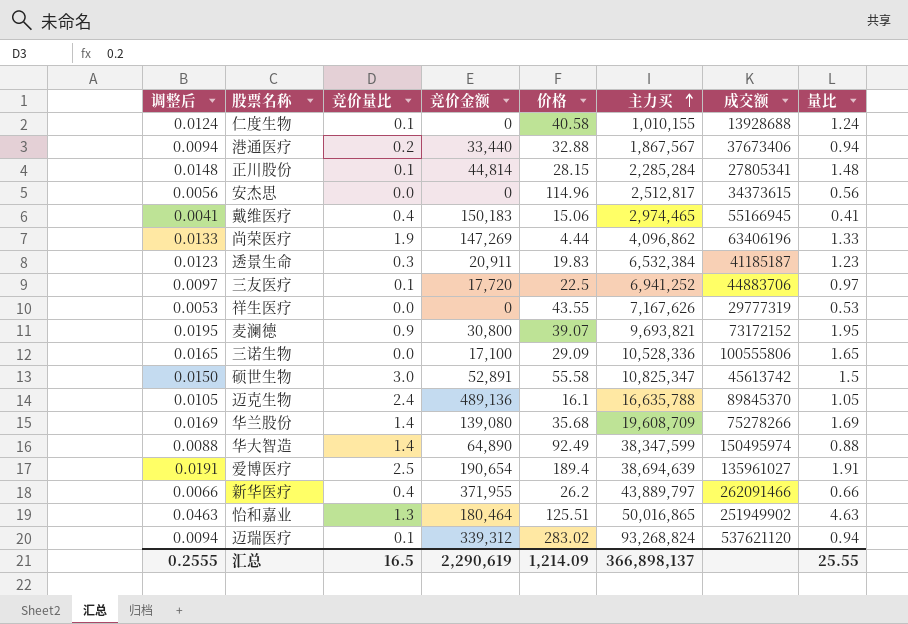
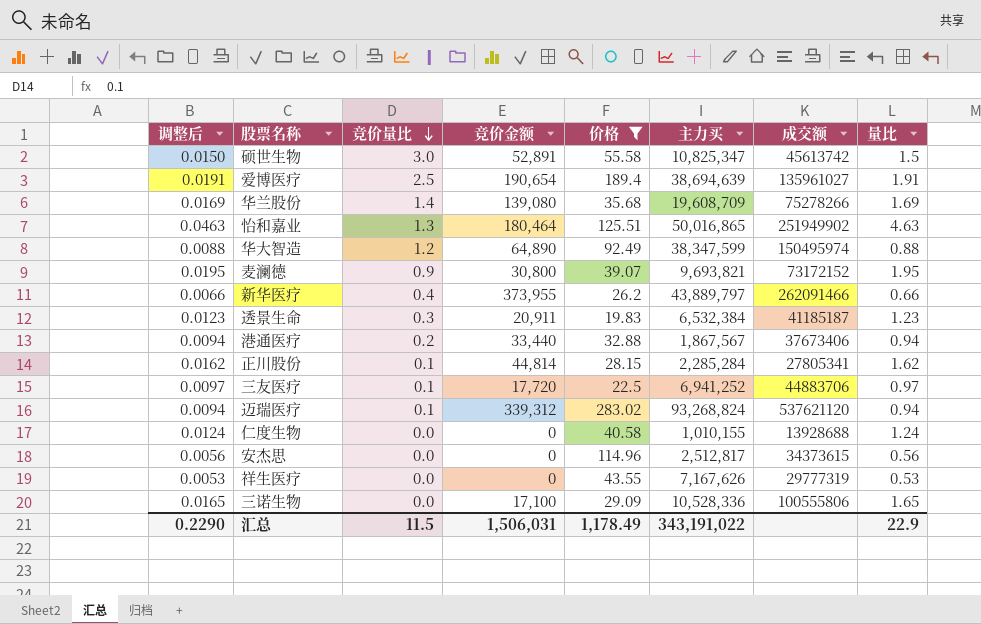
filter: none -> 价格 >= 19.83
row order: 主力买 ascending -> 竞价量比 descending
华大智造 | 竞价量比: 1.4 -> 1.2
新华医疗 | 竞价金额: 371,955 -> 373,955
正川股份 | 调整后: 0.0148 -> 0.0162
正川股份 | 量比: 1.48 -> 1.62
仁度生物 | 竞价量比: 0.1 -> 0.0
汇总 | 调整后: 0.2555 -> 0.2290
汇总 | 竞价量比: 16.5 -> 11.5
汇总 | 竞价金额: 2,290,619 -> 1,506,031
汇总 | 价格: 1,214.09 -> 1,178.49
汇总 | 主力买: 366,898,137 -> 343,191,022
汇总 | 量比: 25.55 -> 22.9

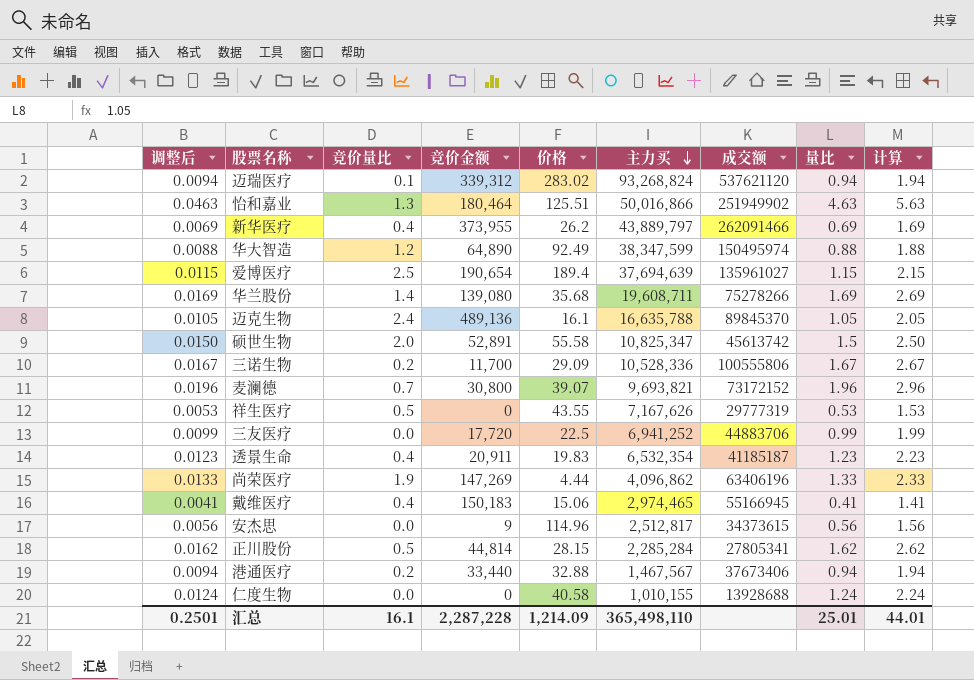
filter: 价格 >= 19.83 -> none
row order: 竞价量比 descending -> 主力买 descending
column 计算 | formula: none -> [量比] + 1
怡和嘉业 | 主力买: 50,016,865 -> 50,016,866
新华医疗 | 调整后: 0.0066 -> 0.0069
新华医疗 | 量比: 0.66 -> 0.69
爱博医疗 | 调整后: 0.0191 -> 0.0115
爱博医疗 | 主力买: 38,694,639 -> 37,694,639
爱博医疗 | 量比: 1.91 -> 1.15
华兰股份 | 主力买: 19,608,709 -> 19,608,711
硕世生物 | 竞价量比: 3.0 -> 2.0
三诺生物 | 调整后: 0.0165 -> 0.0167
三诺生物 | 竞价量比: 0.0 -> 0.2
三诺生物 | 竞价金额: 17,100 -> 11,700
三诺生物 | 量比: 1.65 -> 1.67
麦澜德 | 调整后: 0.0195 -> 0.0196
麦澜德 | 竞价量比: 0.9 -> 0.7
麦澜德 | 量比: 1.95 -> 1.96
祥生医疗 | 竞价量比: 0.0 -> 0.5
三友医疗 | 调整后: 0.0097 -> 0.0099
三友医疗 | 竞价量比: 0.1 -> 0.0
三友医疗 | 量比: 0.97 -> 0.99
透景生命 | 竞价量比: 0.3 -> 0.4
透景生命 | 主力买: 6,532,384 -> 6,532,354
安杰思 | 竞价金额: 0 -> 9
正川股份 | 竞价量比: 0.1 -> 0.5
港通医疗 | 主力买: 1,867,567 -> 1,467,567
汇总 | 调整后: 0.2290 -> 0.2501
汇总 | 竞价量比: 11.5 -> 16.1
汇总 | 竞价金额: 1,506,031 -> 2,287,228
汇总 | 价格: 1,178.49 -> 1,214.09
汇总 | 主力买: 343,191,022 -> 365,498,110
汇总 | 量比: 22.9 -> 25.01

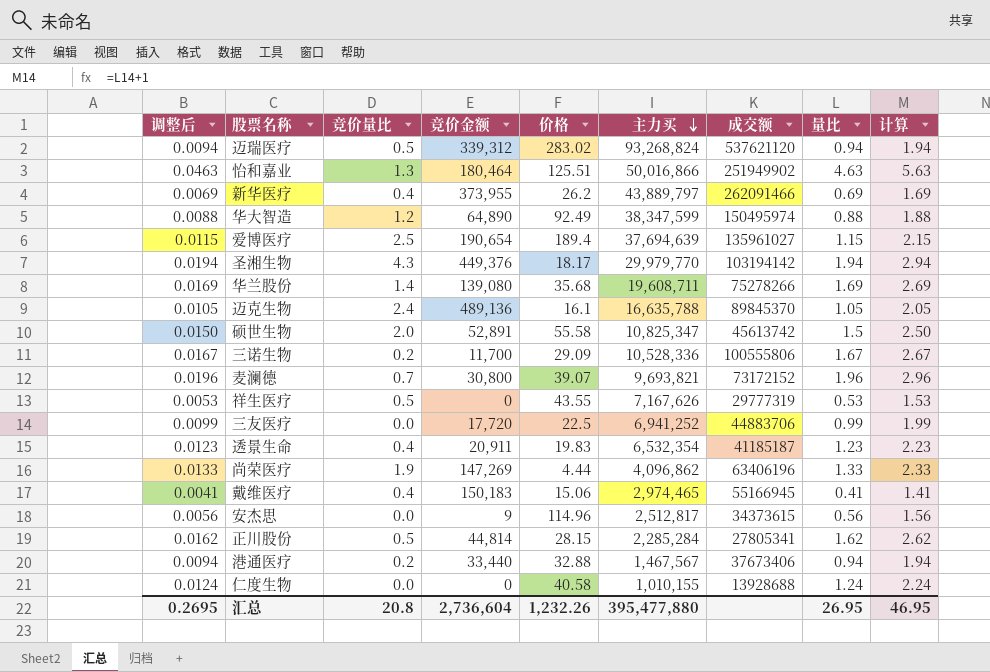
迈瑞医疗 | 竞价量比: 0.1 -> 0.5
row 圣湘生物: none -> 0.0194 | 4.3 | 449,376 | 18.17 | 29,979,770 | 103194142 | 1.94 | 2.94
汇总 | 调整后: 0.2501 -> 0.2695
汇总 | 竞价量比: 16.1 -> 20.8
汇总 | 竞价金额: 2,287,228 -> 2,736,604
汇总 | 价格: 1,214.09 -> 1,232.26
汇总 | 主力买: 365,498,110 -> 395,477,880
汇总 | 量比: 25.01 -> 26.95
汇总 | 计算: 44.01 -> 46.95

